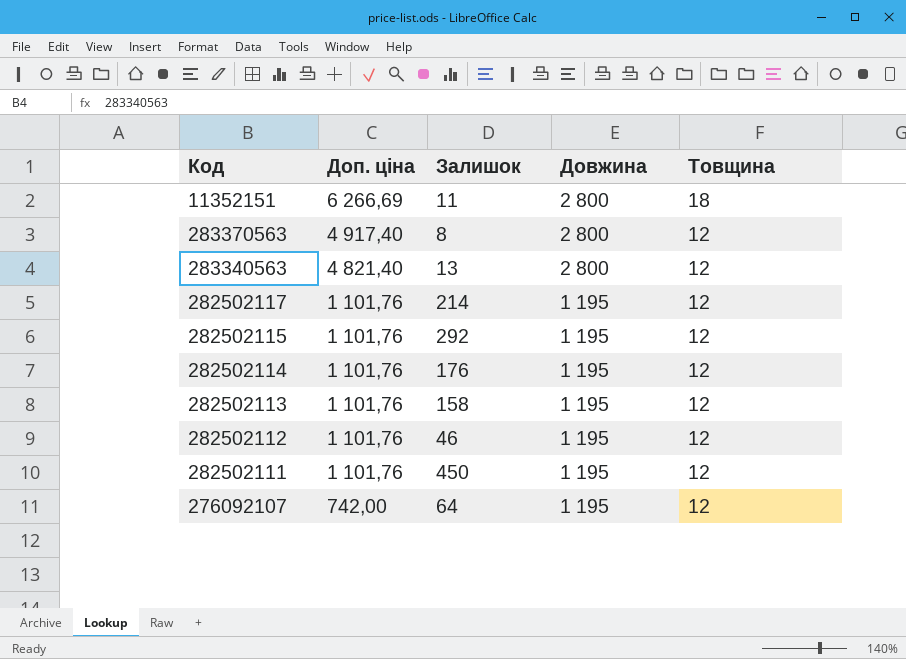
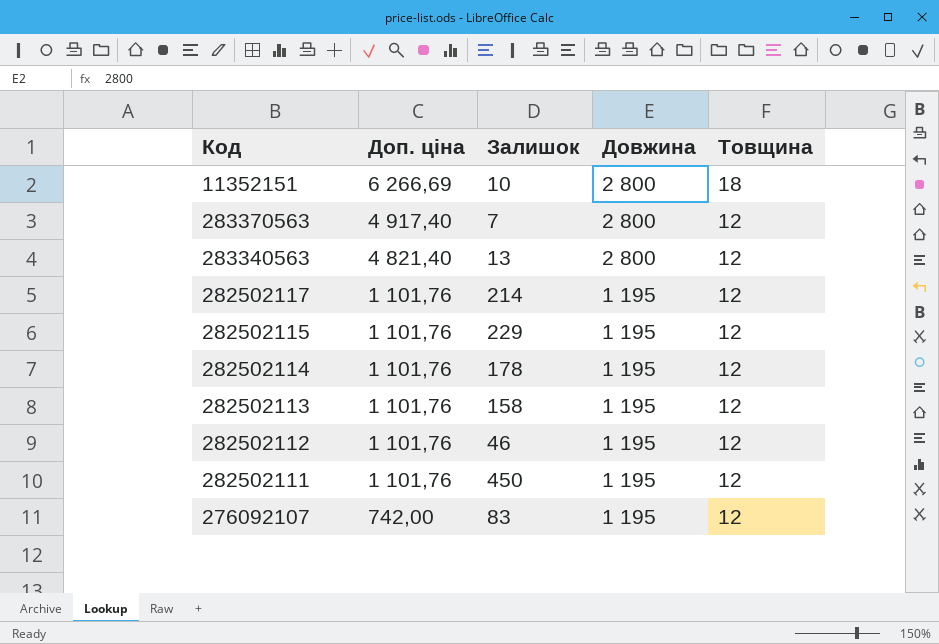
11352151 | Залишок: 11 -> 10
283370563 | Залишок: 8 -> 7
282502115 | Залишок: 292 -> 229
282502114 | Залишок: 176 -> 178
276092107 | Залишок: 64 -> 83

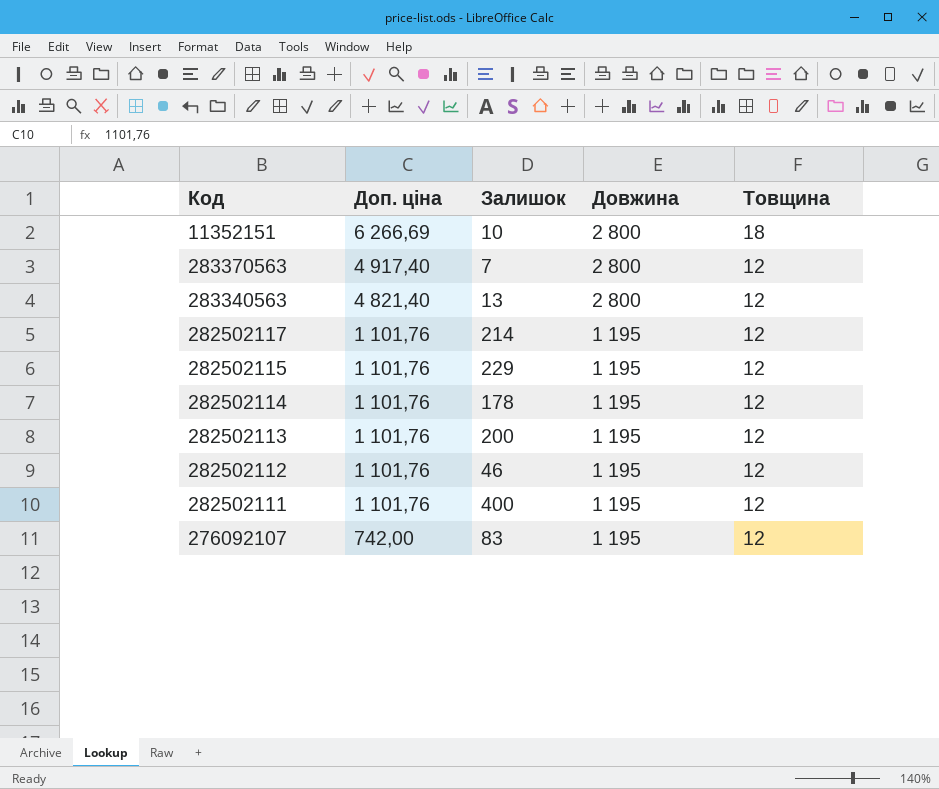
282502113 | Залишок: 158 -> 200
282502111 | Залишок: 450 -> 400

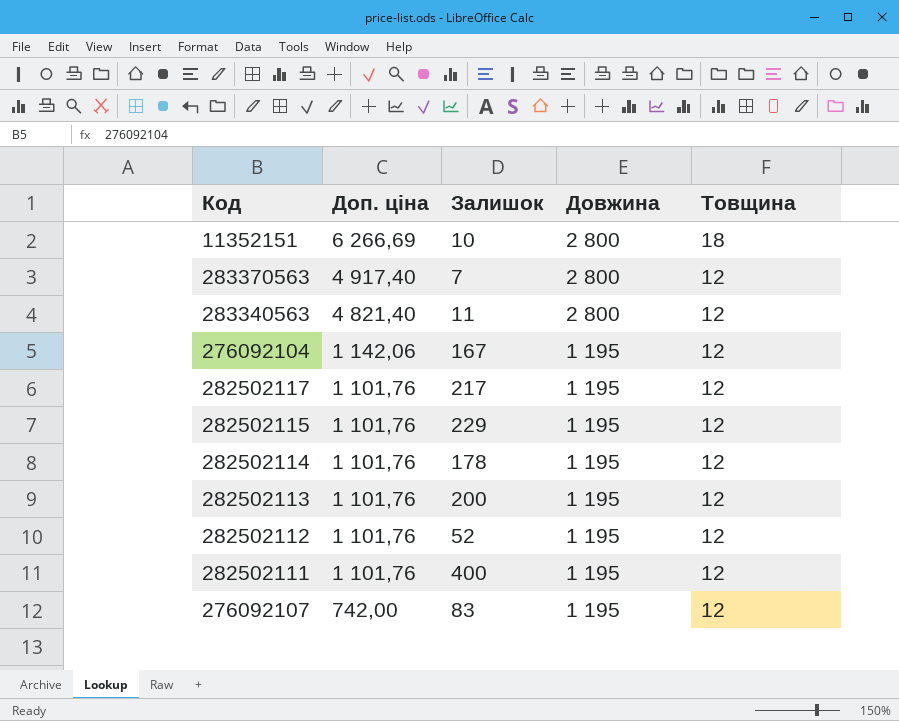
283340563 | Залишок: 13 -> 11
row 276092104: none -> 1 142,06 | 167 | 1 195 | 12
282502117 | Залишок: 214 -> 217
282502112 | Залишок: 46 -> 52

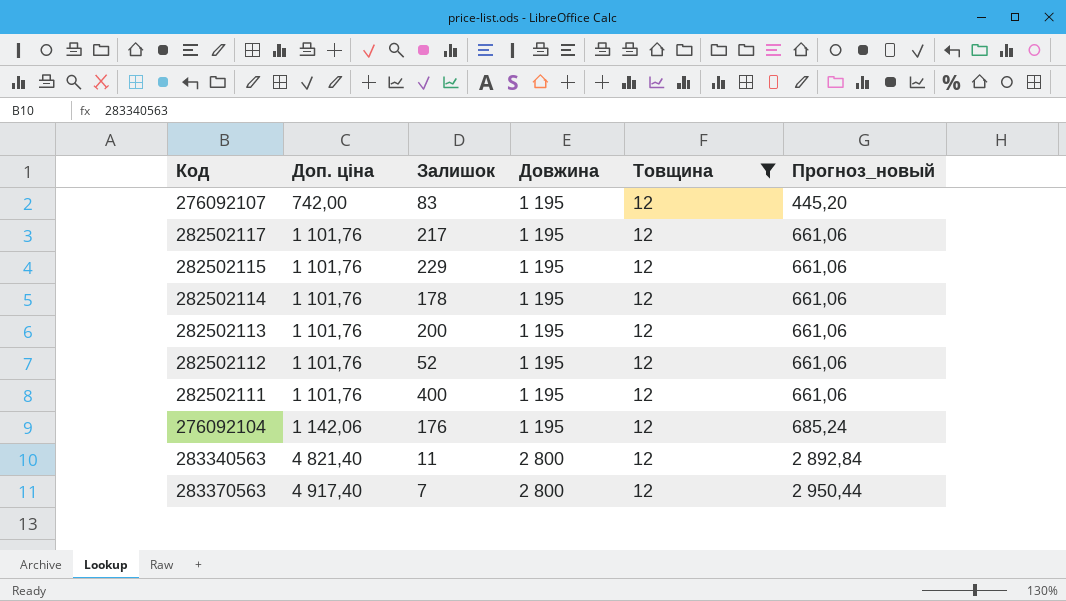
filter: none -> Товщина = 12
row order: Доп. ціна descending -> Доп. ціна ascending
column Прогноз_новый | formula: none -> [Доп. ціна] * 0,6
276092104 | Залишок: 167 -> 176

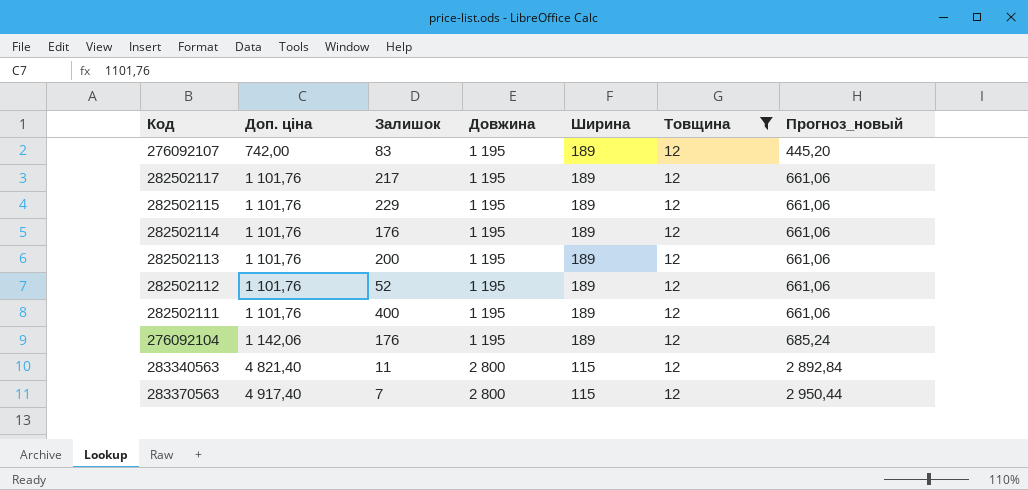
column Ширина | position: none -> 5
282502114 | Залишок: 178 -> 176

